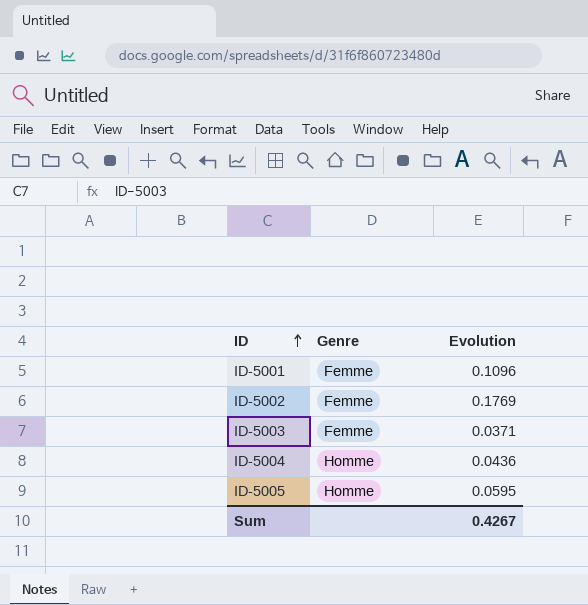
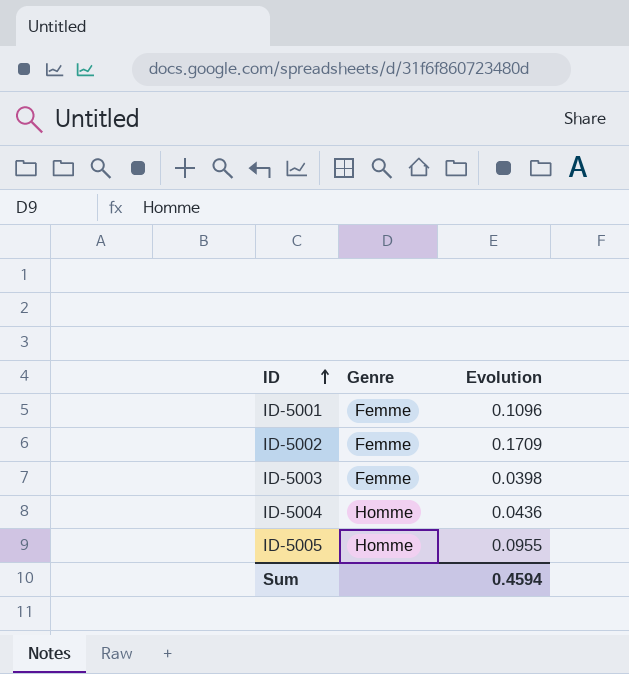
ID-5002 | Evolution: 0.1769 -> 0.1709
ID-5003 | Evolution: 0.0371 -> 0.0398
ID-5005 | Evolution: 0.0595 -> 0.0955
Sum | Evolution: 0.4267 -> 0.4594

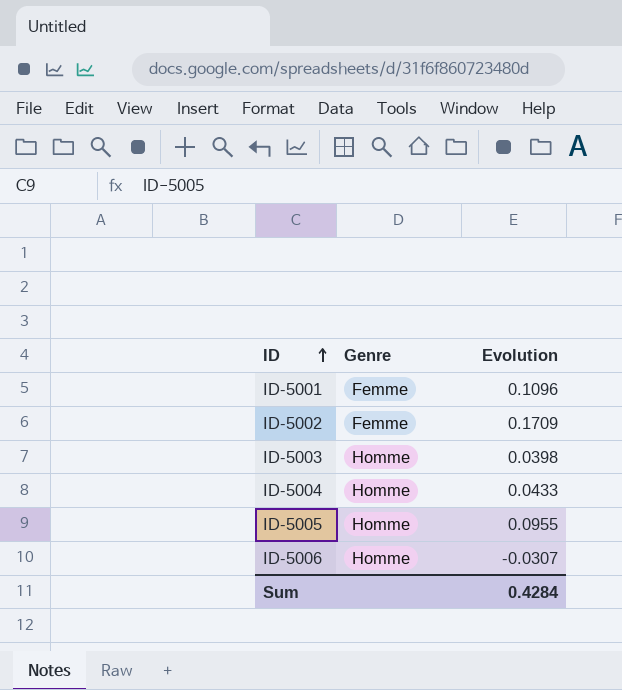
ID-5003 | Genre: Femme -> Homme
ID-5004 | Evolution: 0.0436 -> 0.0433
row ID-5006: none -> Homme | -0.0307
Sum | Evolution: 0.4594 -> 0.4284

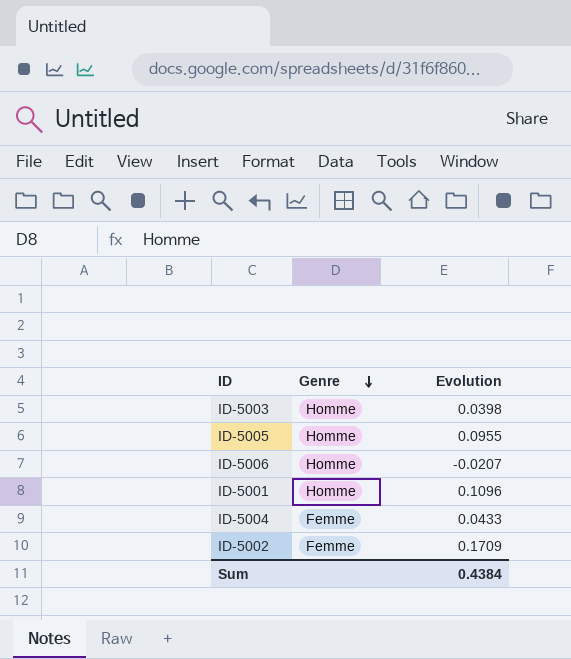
row order: ID ascending -> Genre descending
ID-5006 | Evolution: -0.0307 -> -0.0207
ID-5001 | Genre: Femme -> Homme
ID-5004 | Genre: Homme -> Femme
Sum | Evolution: 0.4284 -> 0.4384

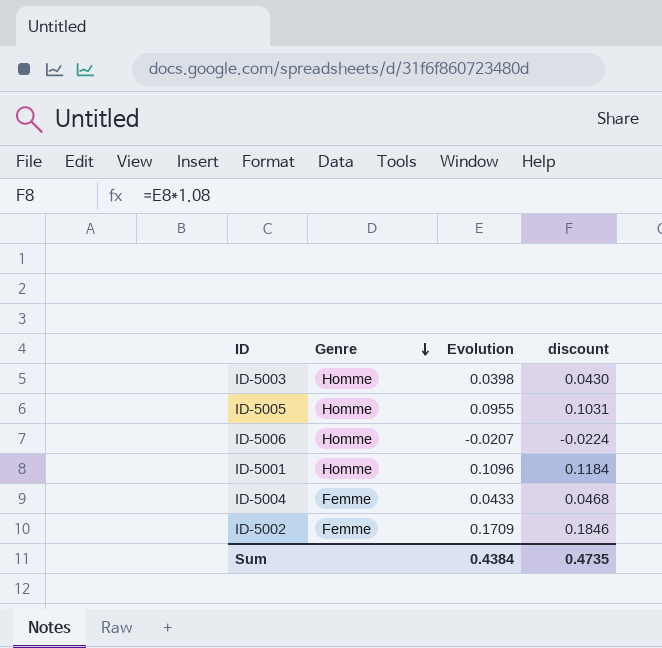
column discount | formula: none -> [Evolution] * 1.08

